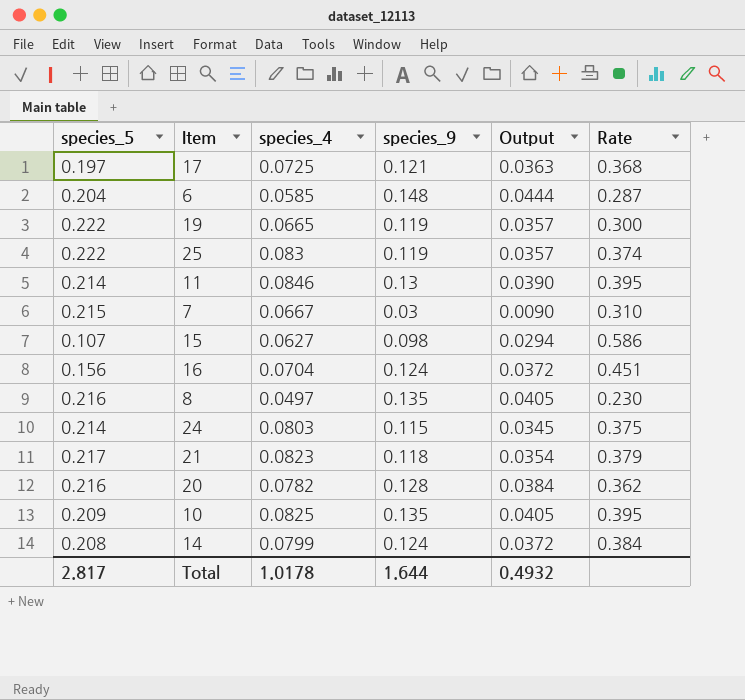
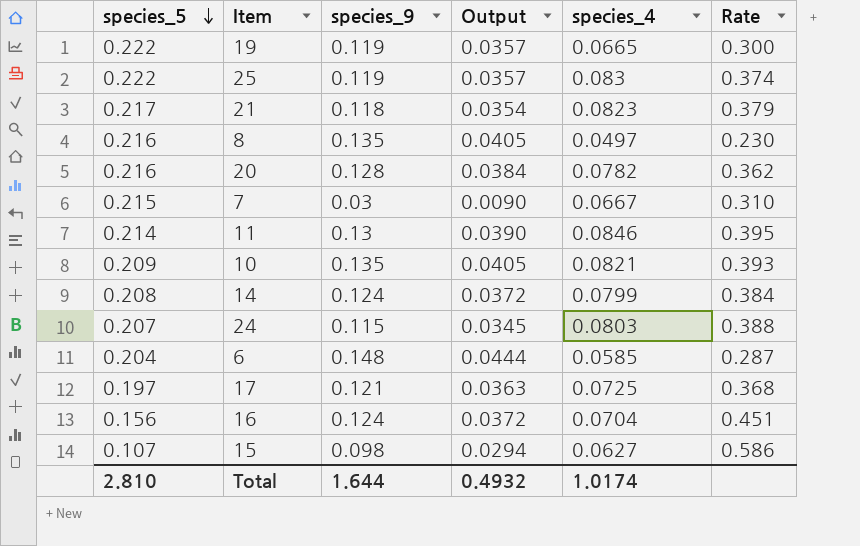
row order: none -> species_5 descending
column species_4 | position: 3 -> 5
10 | species_4: 0.0825 -> 0.0821
10 | Rate: 0.395 -> 0.393
24 | species_5: 0.214 -> 0.207
24 | Rate: 0.375 -> 0.388
Total | species_5: 2.817 -> 2.810
Total | species_4: 1.0178 -> 1.0174

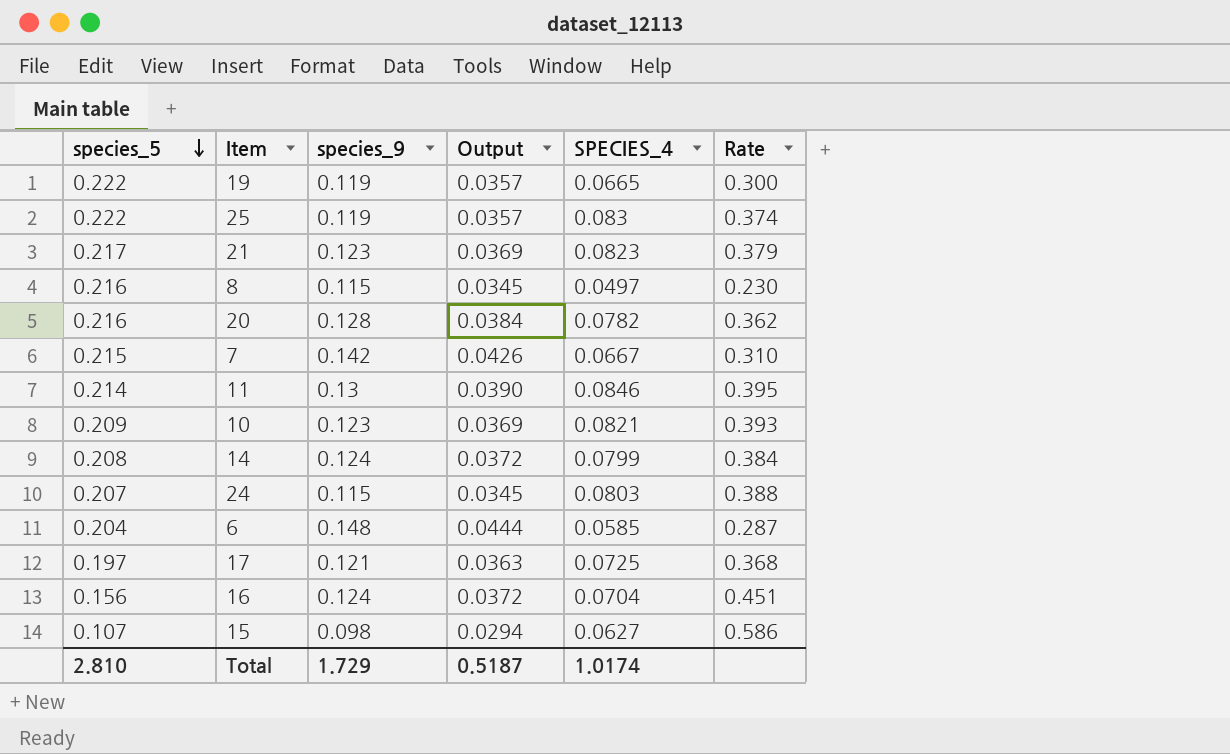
column name: species_4 -> SPECIES_4
21 | species_9: 0.118 -> 0.123
21 | Output: 0.0354 -> 0.0369
8 | species_9: 0.135 -> 0.115
8 | Output: 0.0405 -> 0.0345
7 | species_9: 0.03 -> 0.142
7 | Output: 0.0090 -> 0.0426
10 | species_9: 0.135 -> 0.123
10 | Output: 0.0405 -> 0.0369
Total | species_9: 1.644 -> 1.729
Total | Output: 0.4932 -> 0.5187

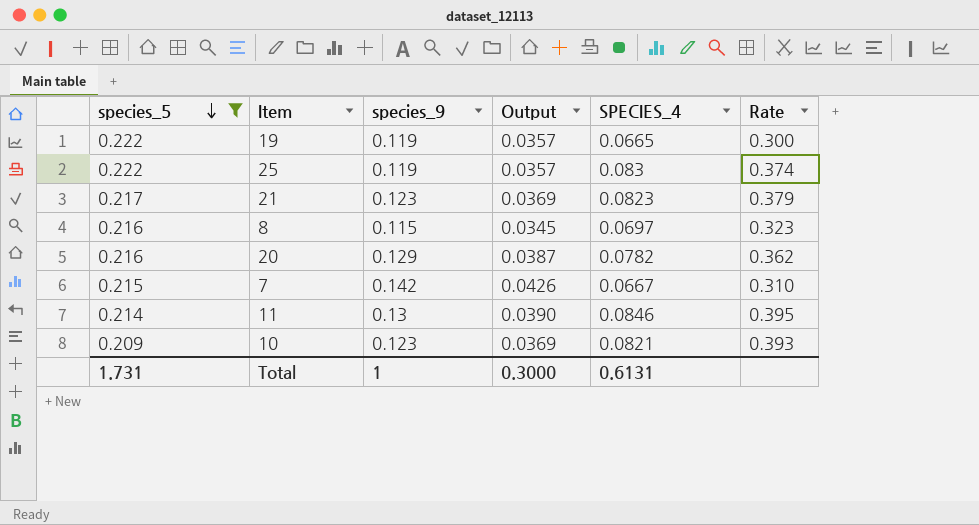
filter: none -> species_5 >= 0.209
8 | SPECIES_4: 0.0497 -> 0.0697
8 | Rate: 0.230 -> 0.323
20 | species_9: 0.128 -> 0.129
20 | Output: 0.0384 -> 0.0387
Total | species_5: 2.810 -> 1.731
Total | species_9: 1.729 -> 1
Total | Output: 0.5187 -> 0.3000
Total | SPECIES_4: 1.0174 -> 0.6131

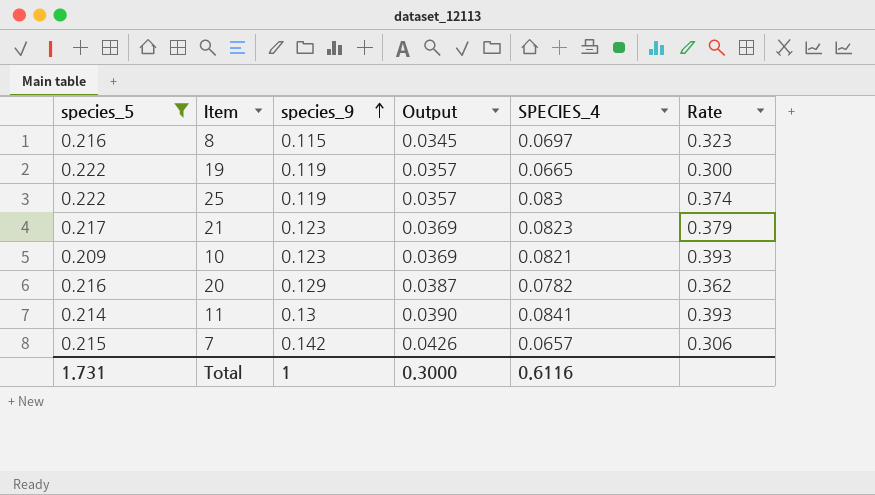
row order: species_5 descending -> species_9 ascending
11 | SPECIES_4: 0.0846 -> 0.0841
11 | Rate: 0.395 -> 0.393
7 | SPECIES_4: 0.0667 -> 0.0657
7 | Rate: 0.310 -> 0.306
Total | SPECIES_4: 0.6131 -> 0.6116

